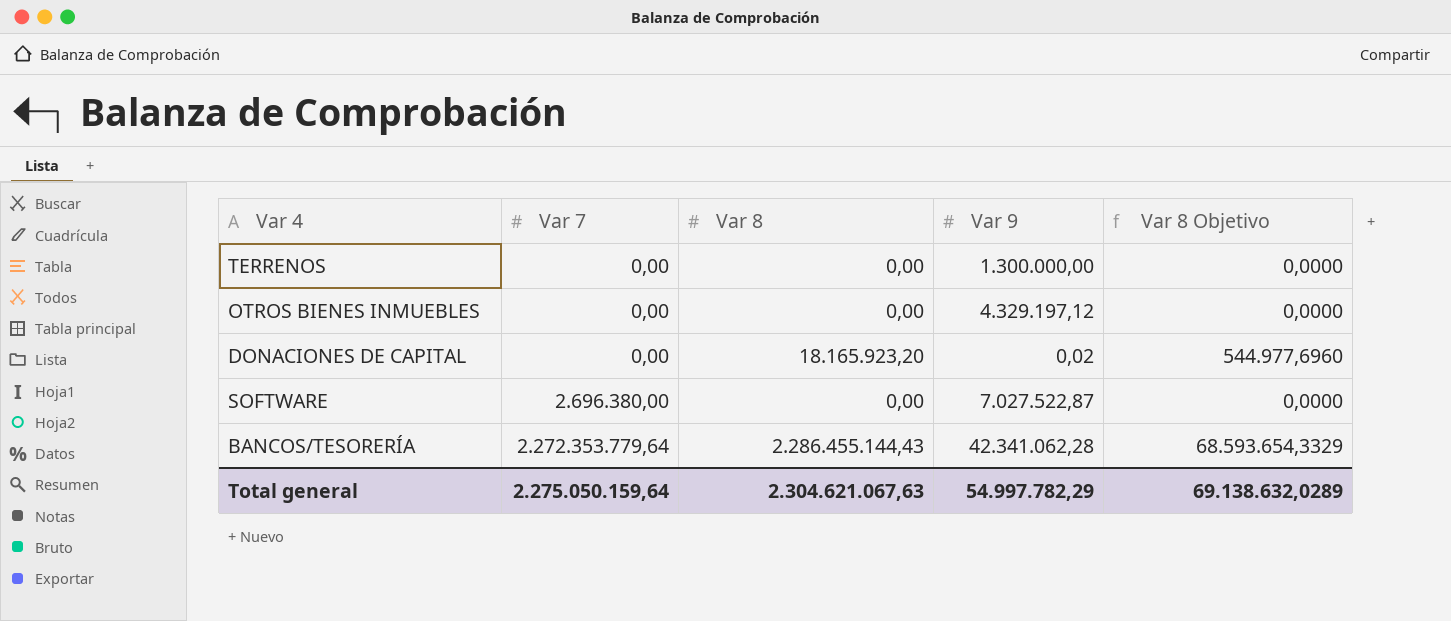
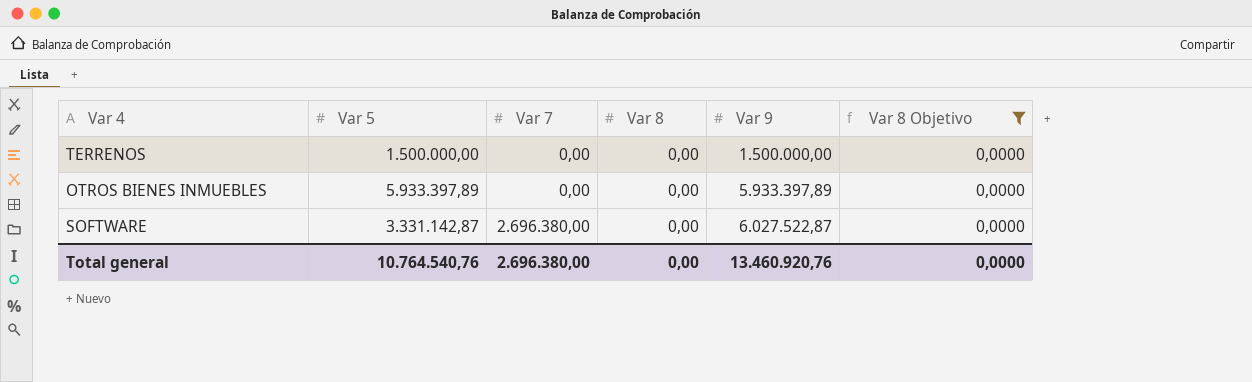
filter: none -> Var 8 Objetivo = 0,0000
column Var 5 | position: none -> 2
TERRENOS | Var 9: 1.300.000,00 -> 1.500.000,00
OTROS BIENES INMUEBLES | Var 9: 4.329.197,12 -> 5.933.397,89
SOFTWARE | Var 9: 7.027.522,87 -> 6.027.522,87
Total general | Var 7: 2.275.050.159,64 -> 2.696.380,00
Total general | Var 8: 2.304.621.067,63 -> 0,00
Total general | Var 9: 54.997.782,29 -> 13.460.920,76
Total general | Var 8 Objetivo: 69.138.632,0289 -> 0,0000

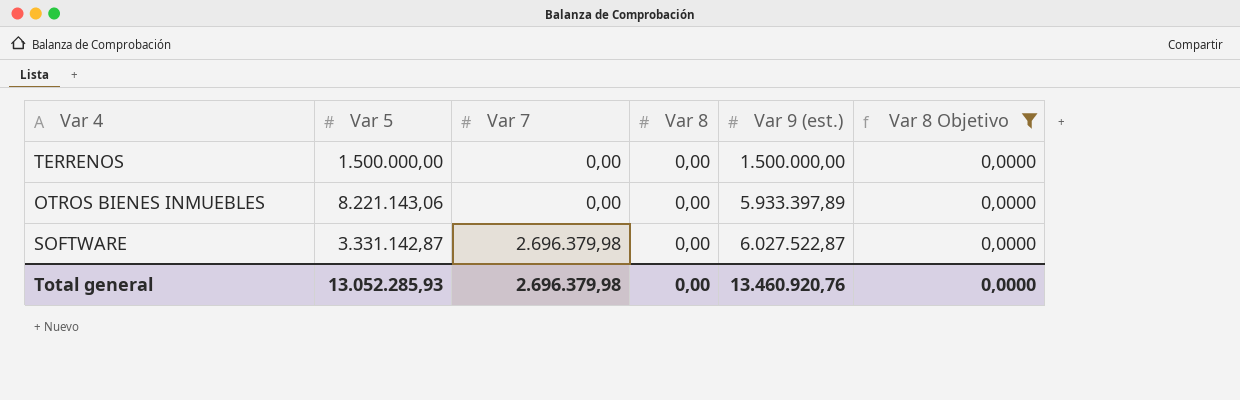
column name: Var 9 -> Var 9 (est.)
OTROS BIENES INMUEBLES | Var 5: 5.933.397,89 -> 8.221.143,06
SOFTWARE | Var 7: 2.696.380,00 -> 2.696.379,98
Total general | Var 5: 10.764.540,76 -> 13.052.285,93
Total general | Var 7: 2.696.380,00 -> 2.696.379,98

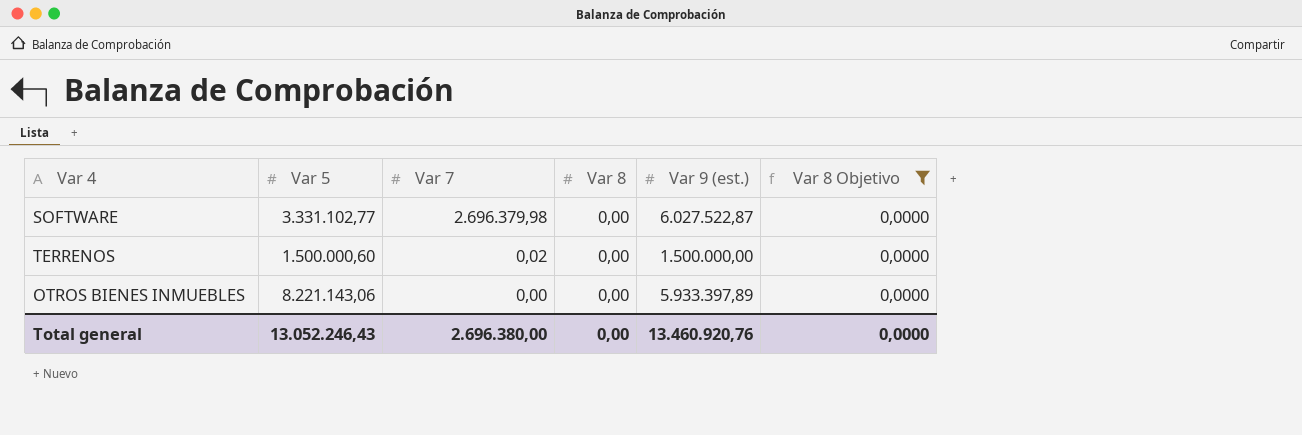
row order: Var 7 ascending -> Var 7 descending
SOFTWARE | Var 5: 3.331.142,87 -> 3.331.102,77
TERRENOS | Var 5: 1.500.000,00 -> 1.500.000,60
TERRENOS | Var 7: 0,00 -> 0,02
Total general | Var 5: 13.052.285,93 -> 13.052.246,43
Total general | Var 7: 2.696.379,98 -> 2.696.380,00

